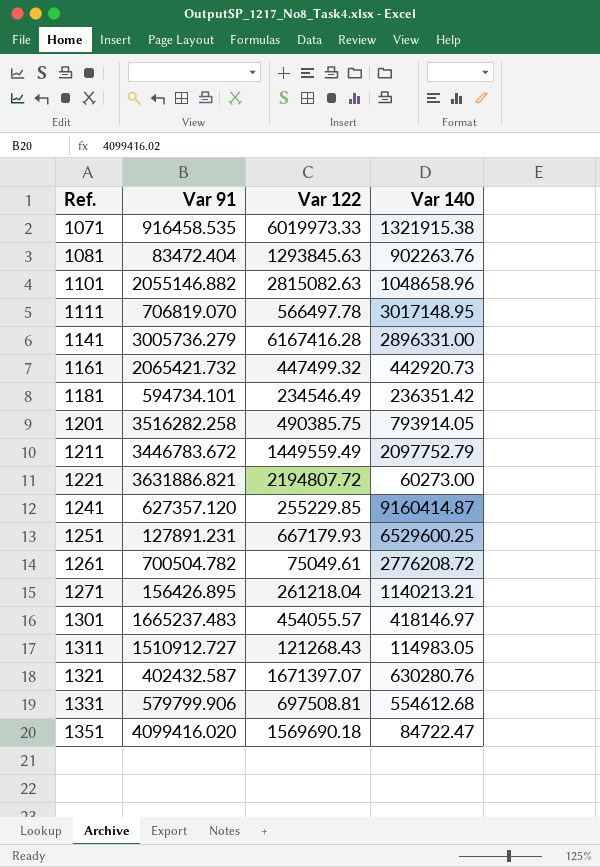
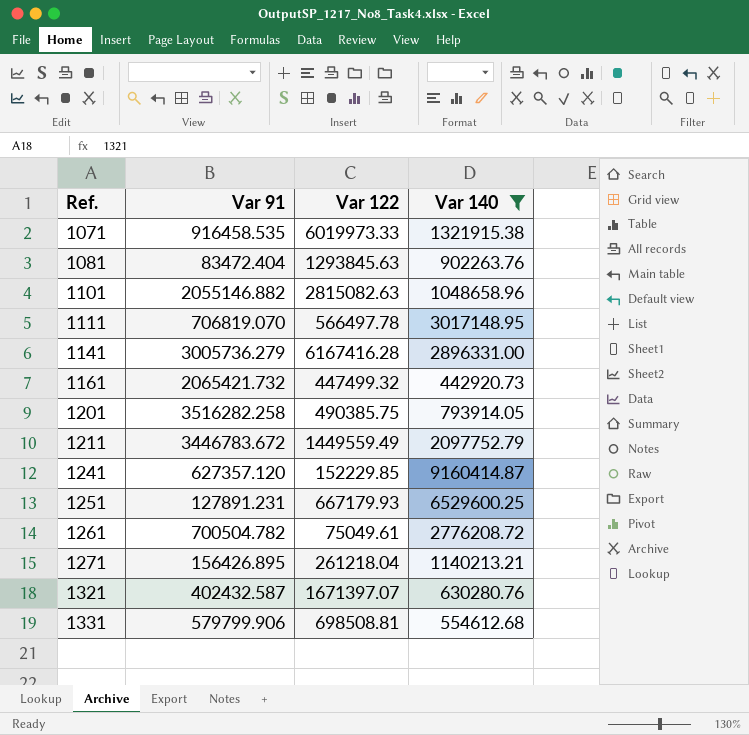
filter: none -> Var 140 >= 442920.73
1241 | Var 122: 255229.85 -> 152229.85
1331 | Var 122: 697508.81 -> 698508.81

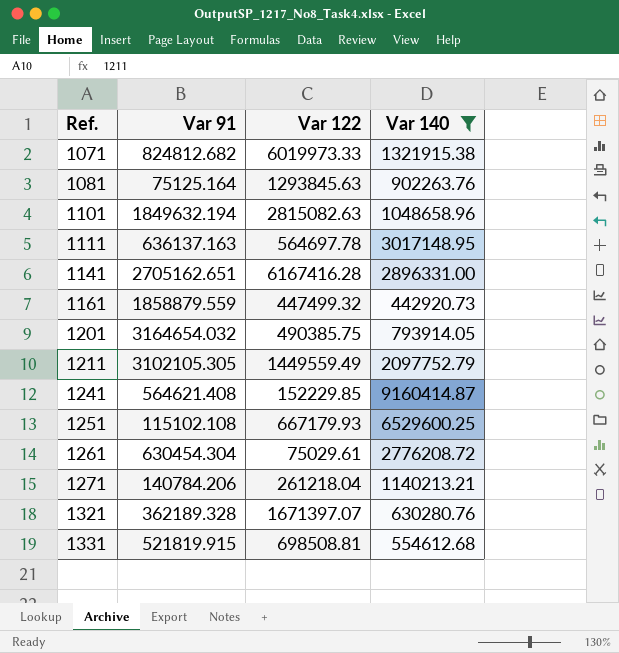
1071 | Var 91: 916458.535 -> 824812.682
1081 | Var 91: 83472.404 -> 75125.164
1101 | Var 91: 2055146.882 -> 1849632.194
1111 | Var 91: 706819.070 -> 636137.163
1111 | Var 122: 566497.78 -> 564697.78
1141 | Var 91: 3005736.279 -> 2705162.651
1161 | Var 91: 2065421.732 -> 1858879.559
1201 | Var 91: 3516282.258 -> 3164654.032
1211 | Var 91: 3446783.672 -> 3102105.305
1241 | Var 91: 627357.120 -> 564621.408
1251 | Var 91: 127891.231 -> 115102.108
1261 | Var 91: 700504.782 -> 630454.304
1261 | Var 122: 75049.61 -> 75029.61
1271 | Var 91: 156426.895 -> 140784.206
1321 | Var 91: 402432.587 -> 362189.328
1331 | Var 91: 579799.906 -> 521819.915

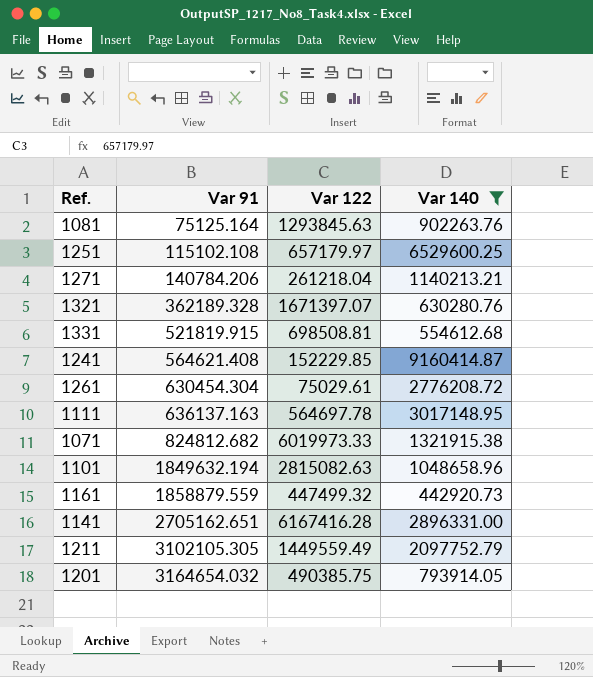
row order: Ref. ascending -> Var 91 ascending
1251 | Var 122: 667179.93 -> 657179.97

